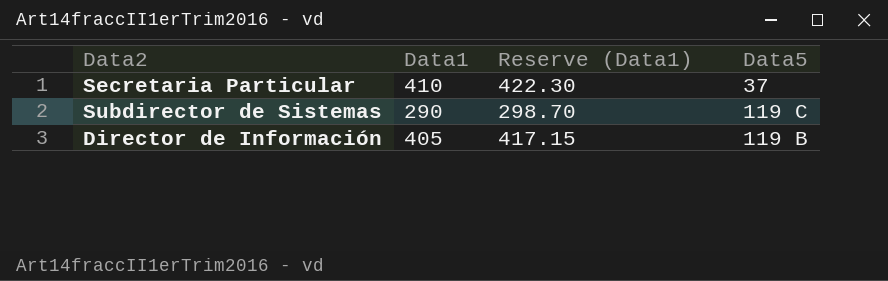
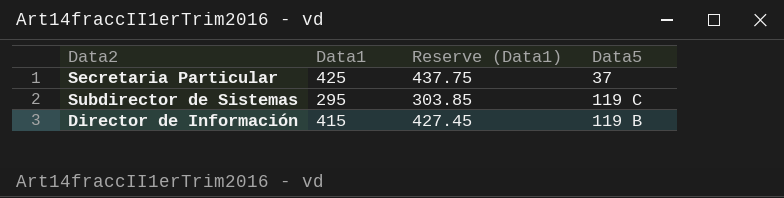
Secretaria Particular | Data1: 410 -> 425
Secretaria Particular | Reserve (Data1): 422.30 -> 437.75
Subdirector de Sistemas | Data1: 290 -> 295
Subdirector de Sistemas | Reserve (Data1): 298.70 -> 303.85
Director de Información | Data1: 405 -> 415
Director de Información | Reserve (Data1): 417.15 -> 427.45

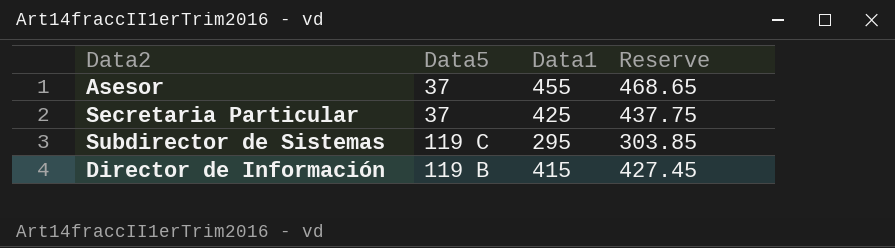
column Data5 | position: 4 -> 2
column name: Reserve (Data1) -> Reserve
row Asesor: none -> 37 | 455 | 468.65

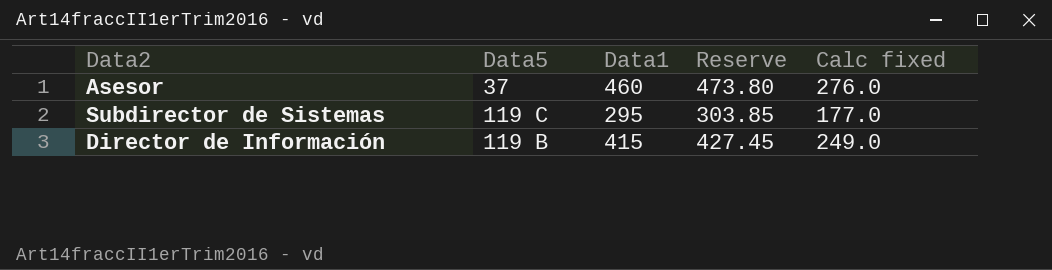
column Calc fixed | formula: none -> [Data1] * 0.6
row Secretaria Particular: 37 | 425 | 437.75 -> none
Asesor | Data1: 455 -> 460
Asesor | Reserve: 468.65 -> 473.80

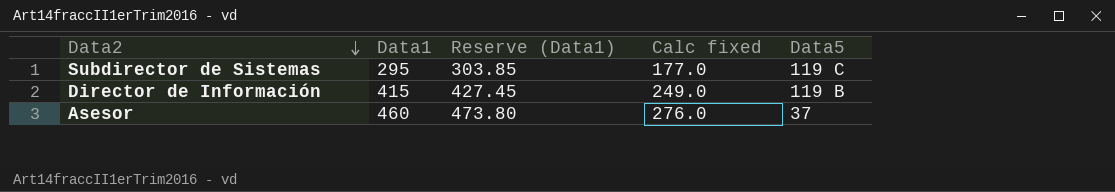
row order: none -> Data2 descending
column name: Reserve -> Reserve (Data1)
column Data5 | position: 2 -> 5

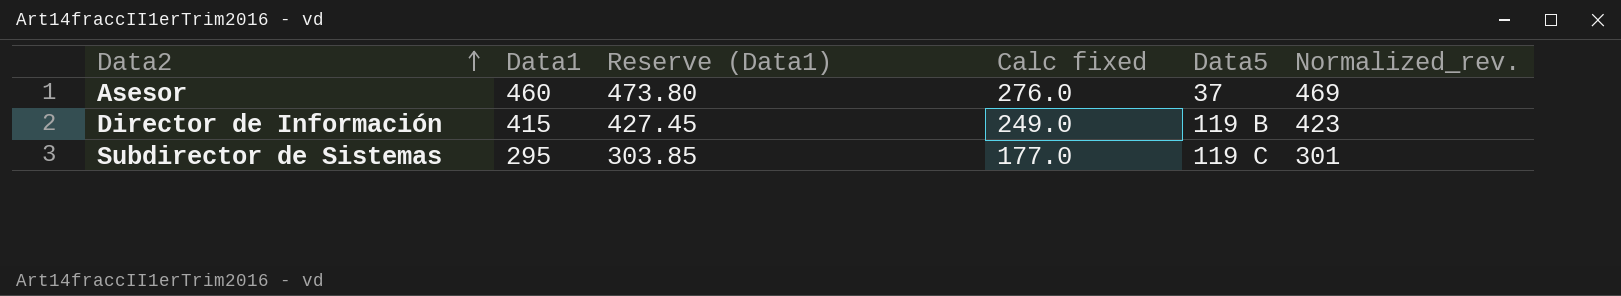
row order: Data2 descending -> Data2 ascending
column Normalized_rev. | formula: none -> [Data1] * 1.02

